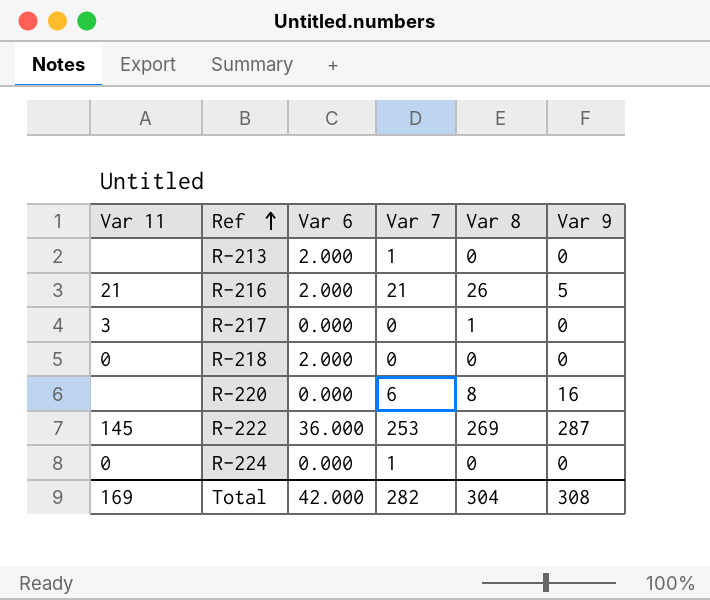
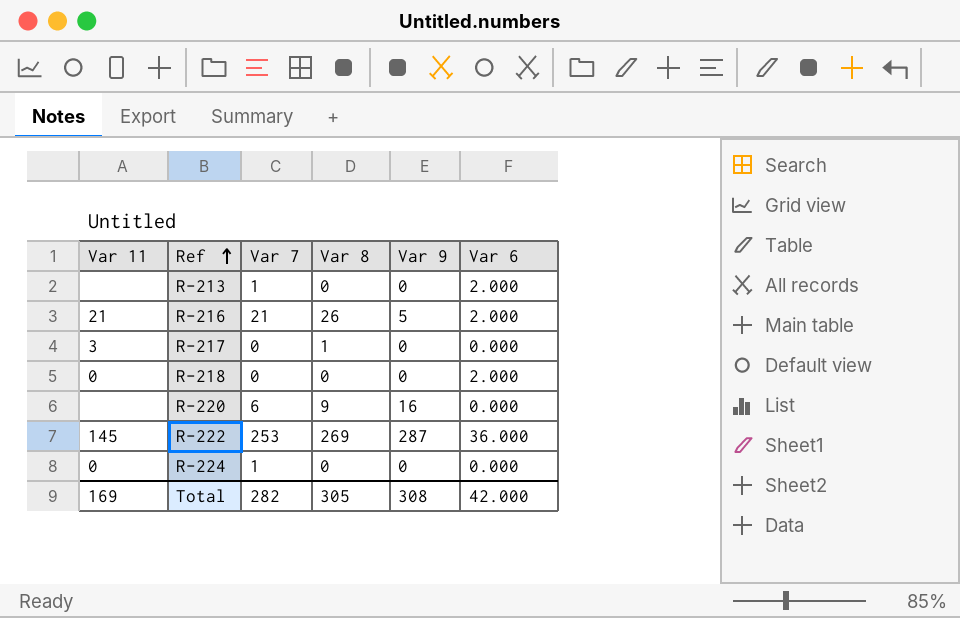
column Var 6 | position: 3 -> 6
R-220 | Var 8: 8 -> 9
Total | Var 8: 304 -> 305

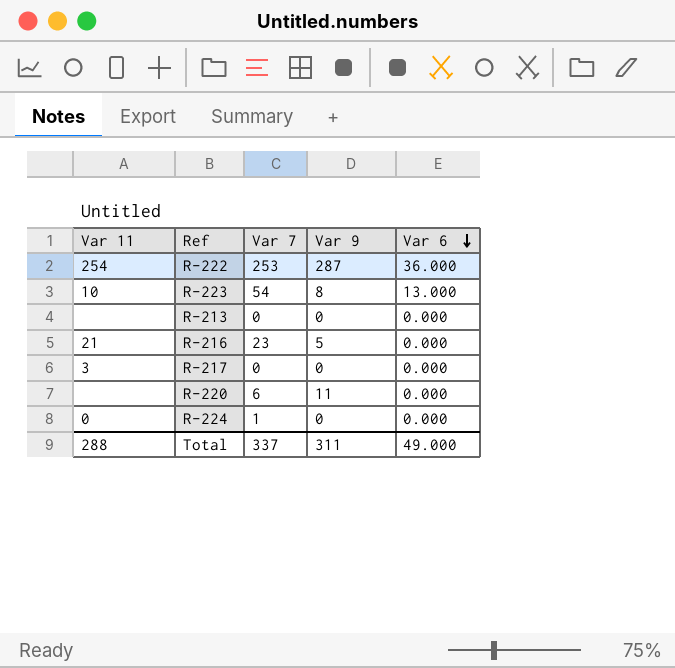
row order: Ref ascending -> Var 6 descending
column Var 8 | position: 4 -> none
row R-218: 0 | 0 | 0 | 0 | 2.000 -> none
R-222 | Var 11: 145 -> 254
row R-223: none -> 10 | 54 | 8 | 13.000
R-213 | Var 7: 1 -> 0
R-213 | Var 6: 2.000 -> 0.000
R-216 | Var 7: 21 -> 23
R-216 | Var 6: 2.000 -> 0.000
R-220 | Var 9: 16 -> 11
Total | Var 11: 169 -> 288
Total | Var 7: 282 -> 337
Total | Var 9: 308 -> 311
Total | Var 6: 42.000 -> 49.000

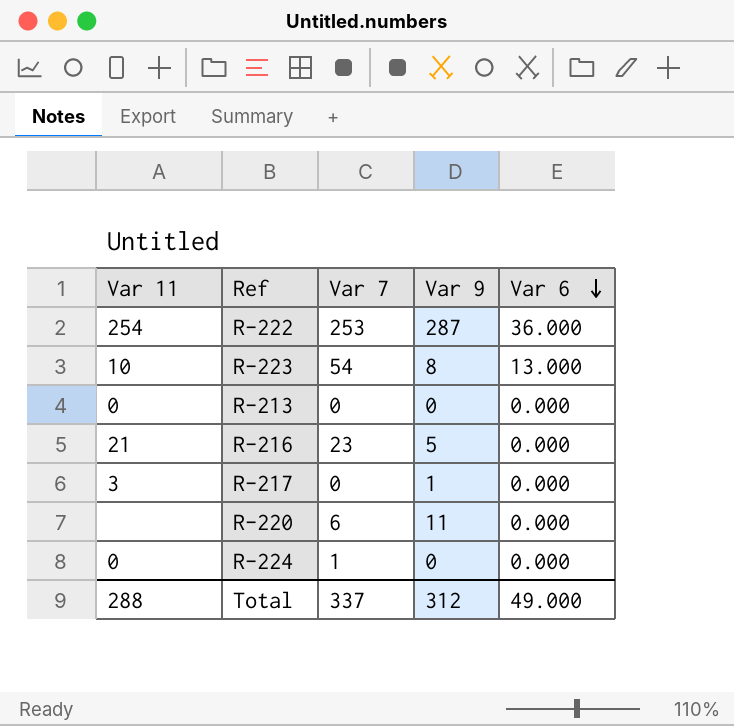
R-213 | Var 11: none -> 0
R-217 | Var 9: 0 -> 1
Total | Var 9: 311 -> 312

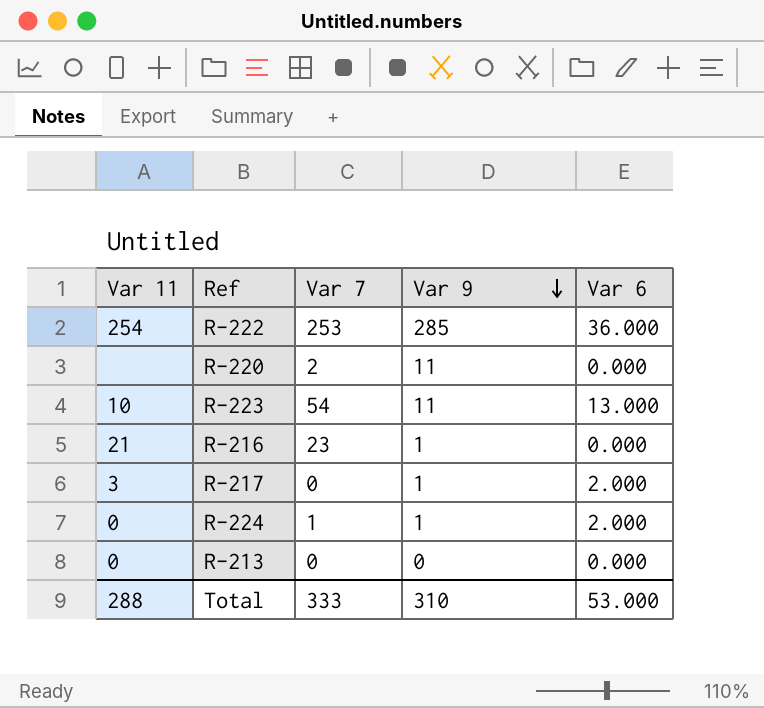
row order: Var 6 descending -> Var 9 descending
R-222 | Var 9: 287 -> 285
R-220 | Var 7: 6 -> 2
R-223 | Var 9: 8 -> 11
R-216 | Var 9: 5 -> 1
R-217 | Var 6: 0.000 -> 2.000
R-224 | Var 9: 0 -> 1
R-224 | Var 6: 0.000 -> 2.000
Total | Var 7: 337 -> 333
Total | Var 9: 312 -> 310
Total | Var 6: 49.000 -> 53.000

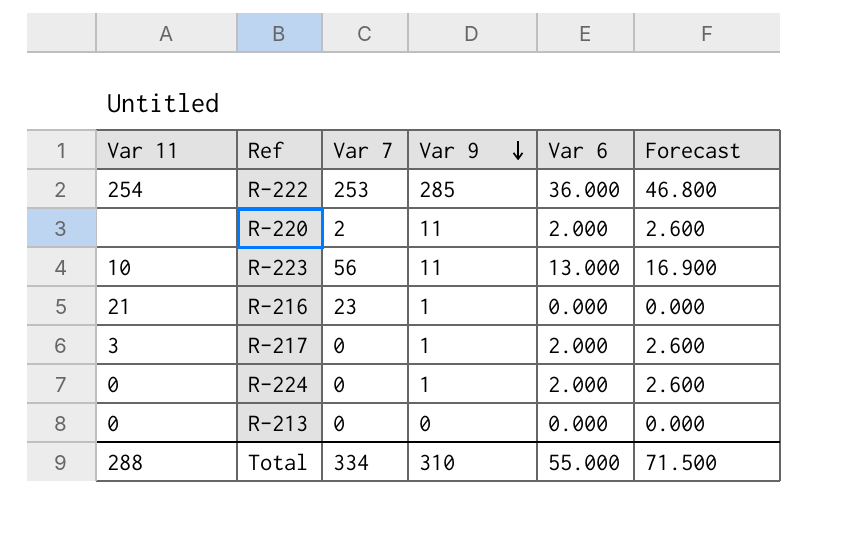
column Forecast | formula: none -> [Var 6] * 1.3
R-220 | Var 6: 0.000 -> 2.000
R-223 | Var 7: 54 -> 56
R-224 | Var 7: 1 -> 0
Total | Var 7: 333 -> 334
Total | Var 6: 53.000 -> 55.000

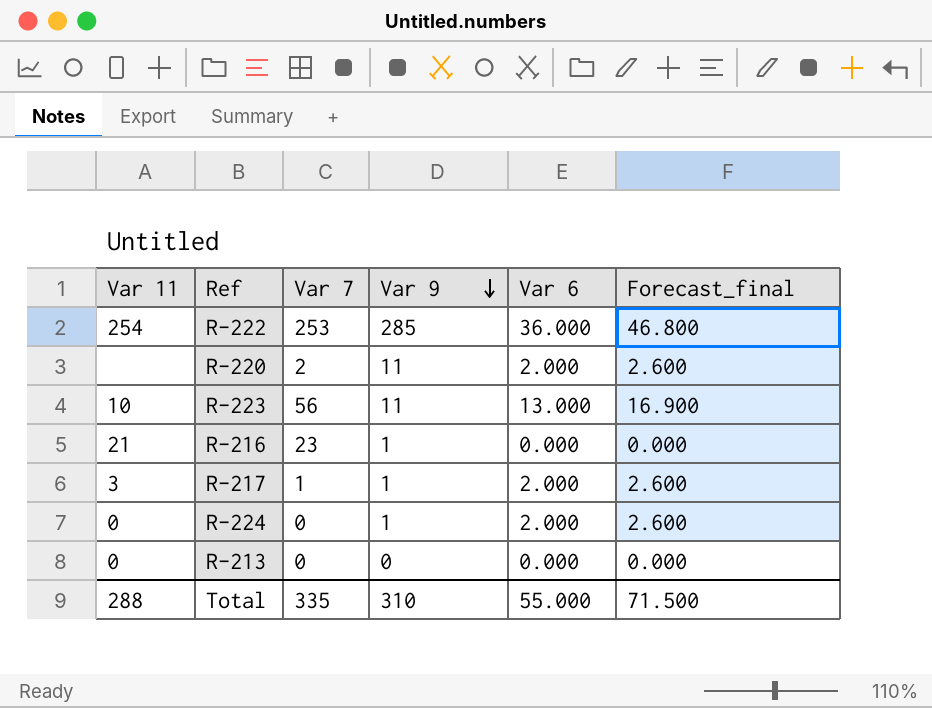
column name: Forecast -> Forecast_final
R-217 | Var 7: 0 -> 1
Total | Var 7: 334 -> 335

